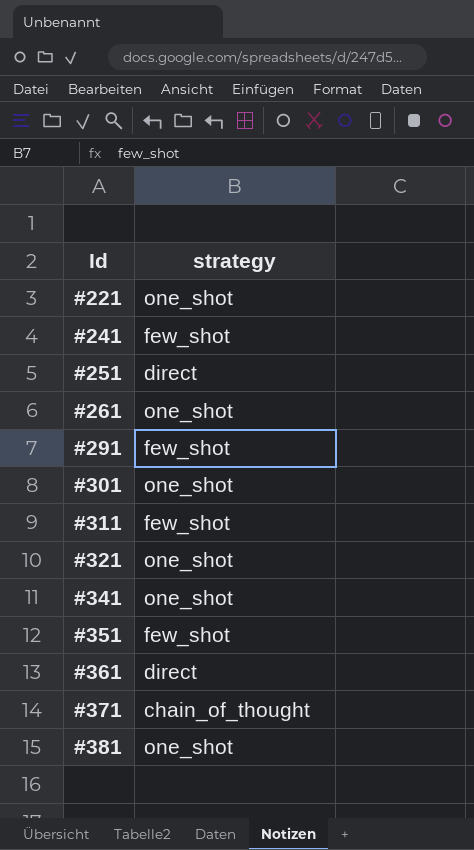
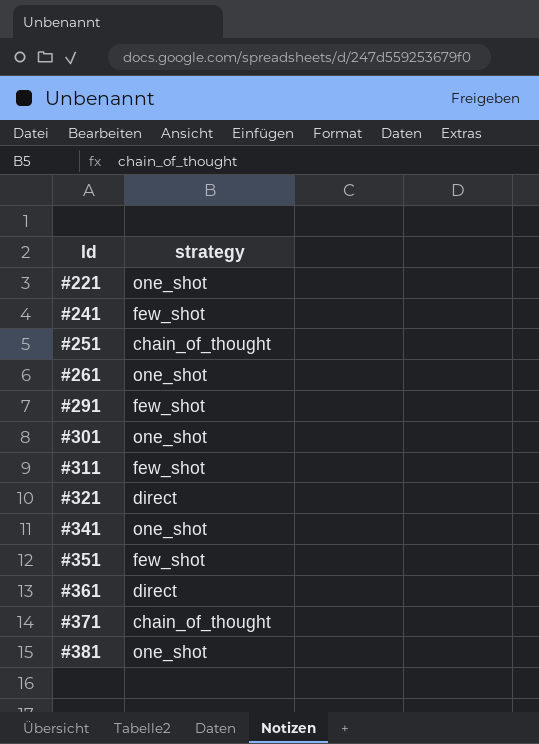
#251 | strategy: direct -> chain_of_thought
#321 | strategy: one_shot -> direct

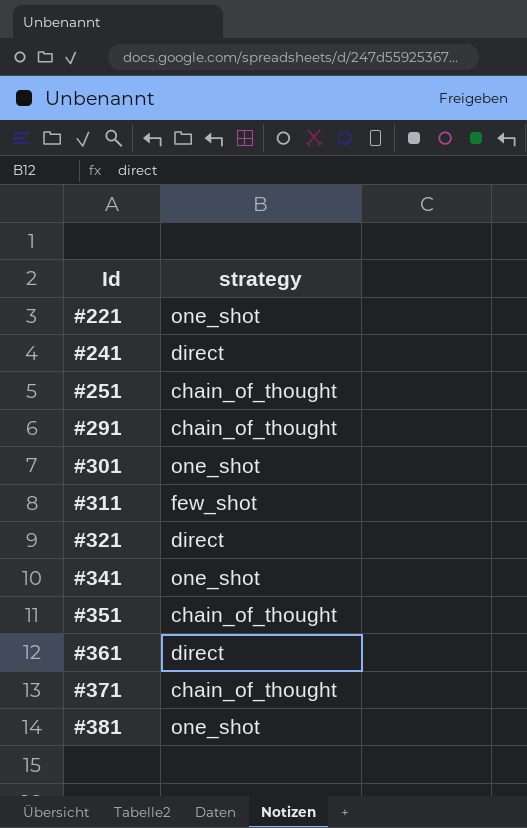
row #261: one_shot -> none
#241 | strategy: few_shot -> direct
#291 | strategy: few_shot -> chain_of_thought
#351 | strategy: few_shot -> chain_of_thought

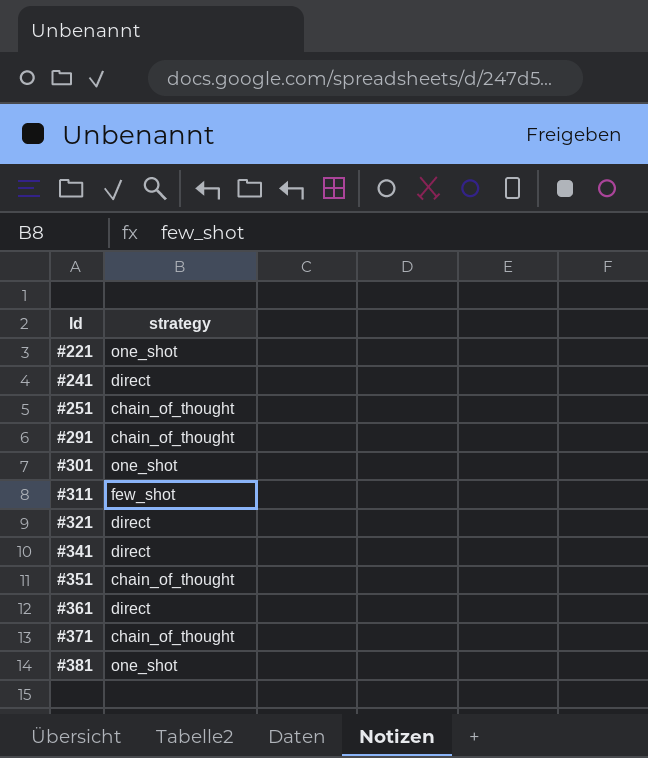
#341 | strategy: one_shot -> direct

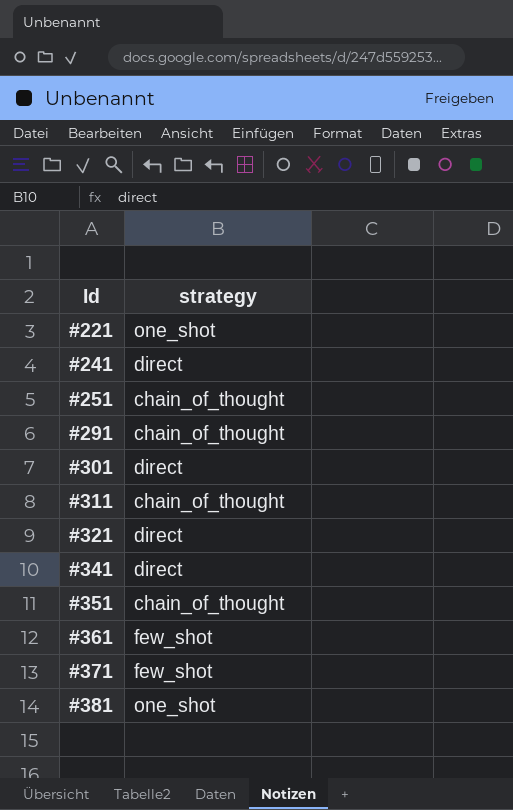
#301 | strategy: one_shot -> direct
#311 | strategy: few_shot -> chain_of_thought
#361 | strategy: direct -> few_shot
#371 | strategy: chain_of_thought -> few_shot

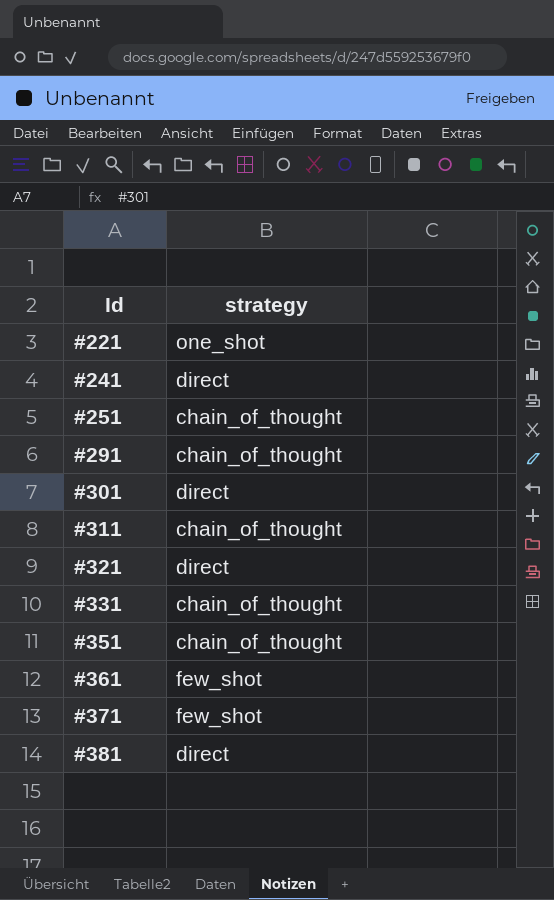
row #341: direct -> none
row #331: none -> chain_of_thought
#381 | strategy: one_shot -> direct

